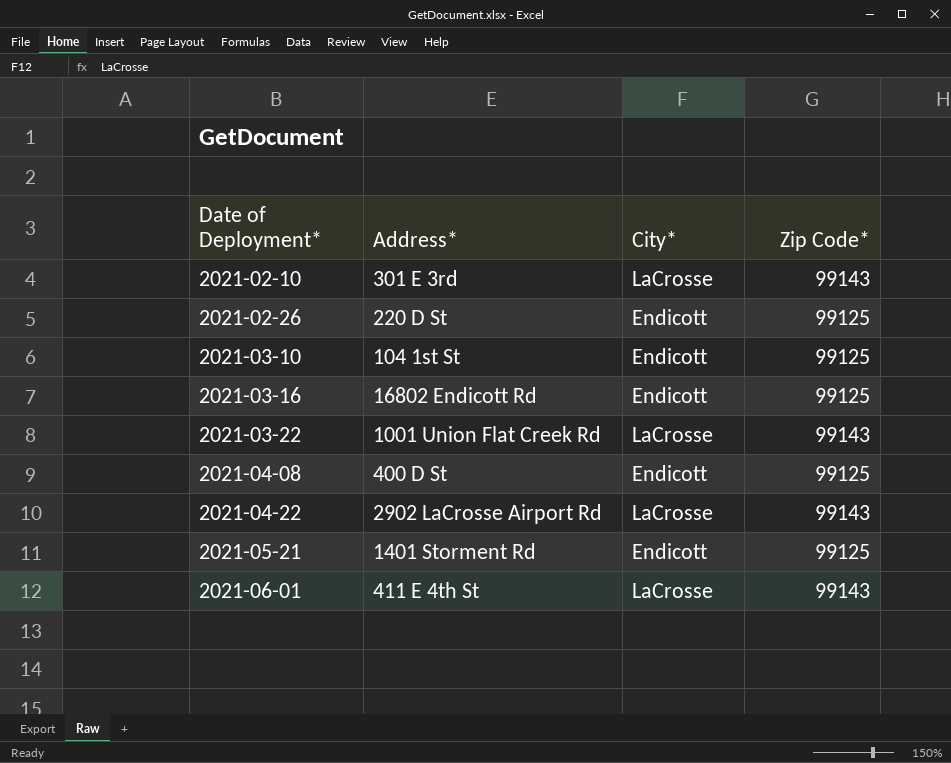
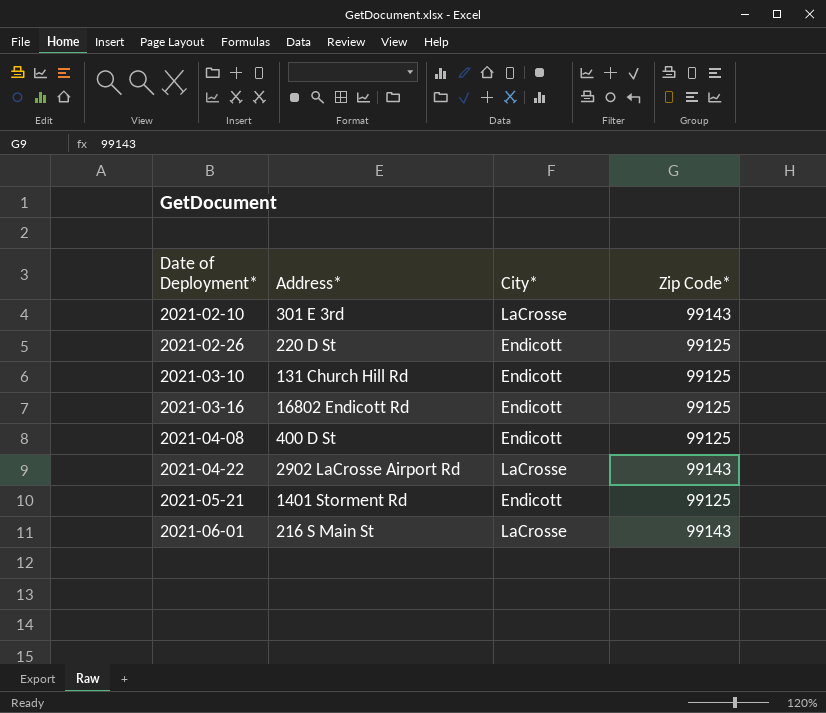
row 2021-03-22: 1001 Union Flat Creek Rd | LaCrosse | 99143 -> none
2021-03-10 | Address*: 104 1st St -> 131 Church Hill Rd
2021-06-01 | Address*: 411 E 4th St -> 216 S Main St

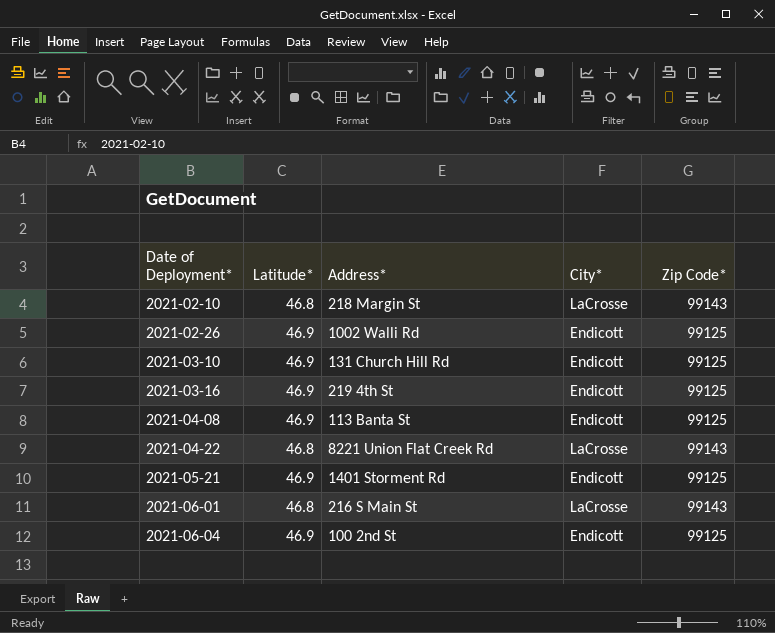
column Latitude* | position: none -> 2
2021-02-10 | Address*: 301 E 3rd -> 218 Margin St
2021-02-26 | Address*: 220 D St -> 1002 Walli Rd
2021-03-16 | Address*: 16802 Endicott Rd -> 219 4th St
2021-04-08 | Address*: 400 D St -> 113 Banta St
2021-04-22 | Address*: 2902 LaCrosse Airport Rd -> 8221 Union Flat Creek Rd
row 2021-06-04: none -> 46.9 | 100 2nd St | Endicott | 99125

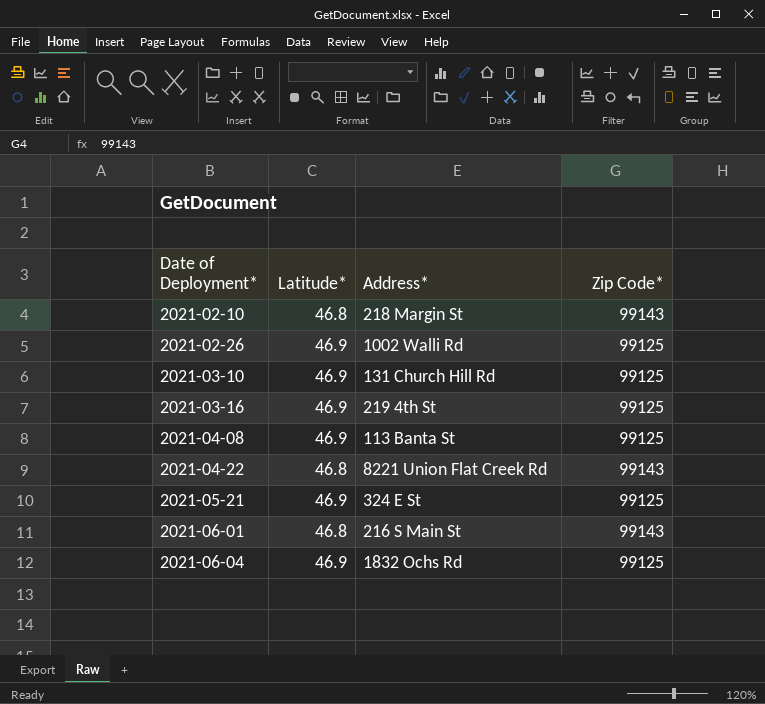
column City* | position: 4 -> none
2021-05-21 | Address*: 1401 Storment Rd -> 324 E St
2021-06-04 | Address*: 100 2nd St -> 1832 Ochs Rd

